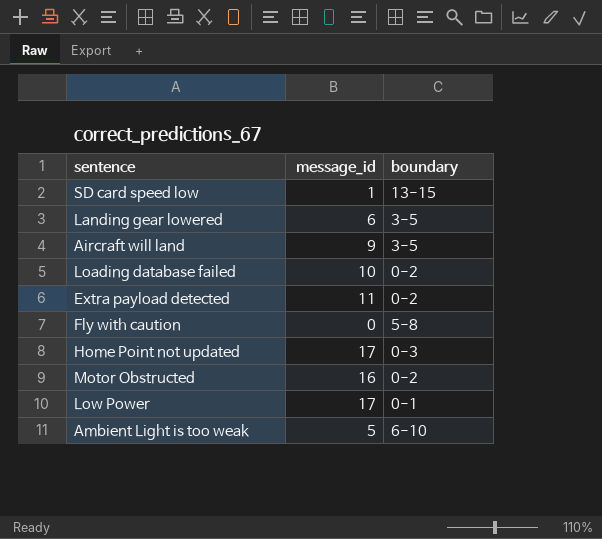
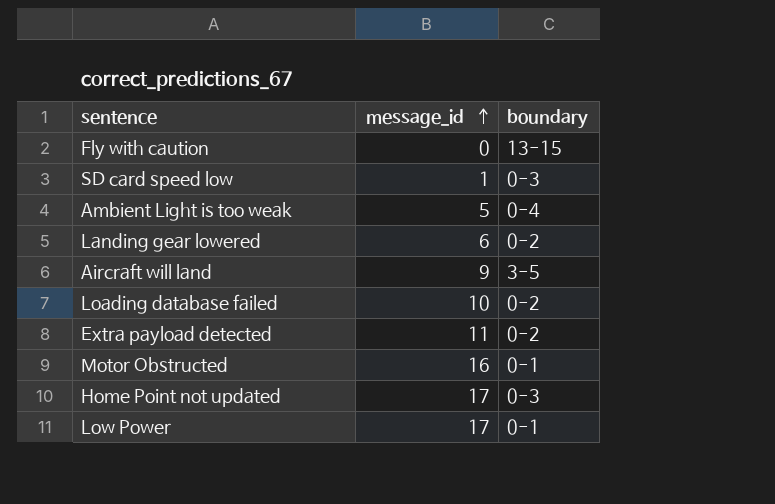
row order: none -> message_id ascending
Fly with caution | boundary: 5-8 -> 13-15
SD card speed low | boundary: 13-15 -> 0-3
Ambient Light is too weak | boundary: 6-10 -> 0-4
Landing gear lowered | boundary: 3-5 -> 0-2
Motor Obstructed | boundary: 0-2 -> 0-1

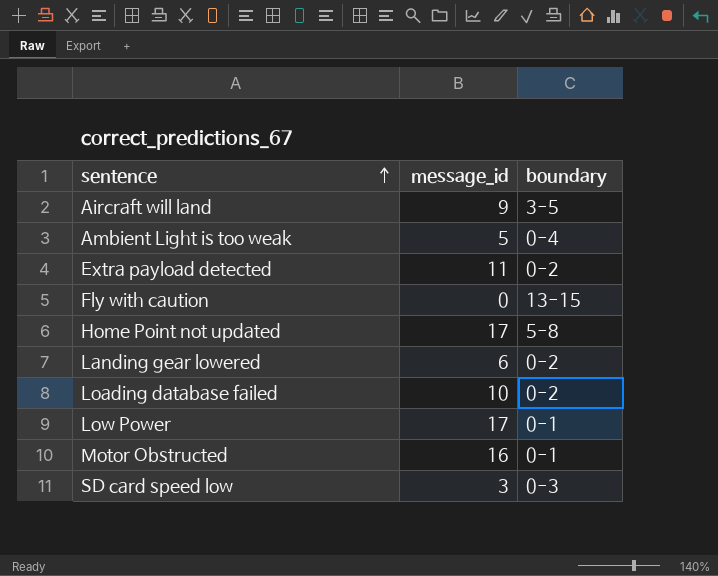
row order: message_id ascending -> sentence ascending
Home Point not updated | boundary: 0-3 -> 5-8
SD card speed low | message_id: 1 -> 3

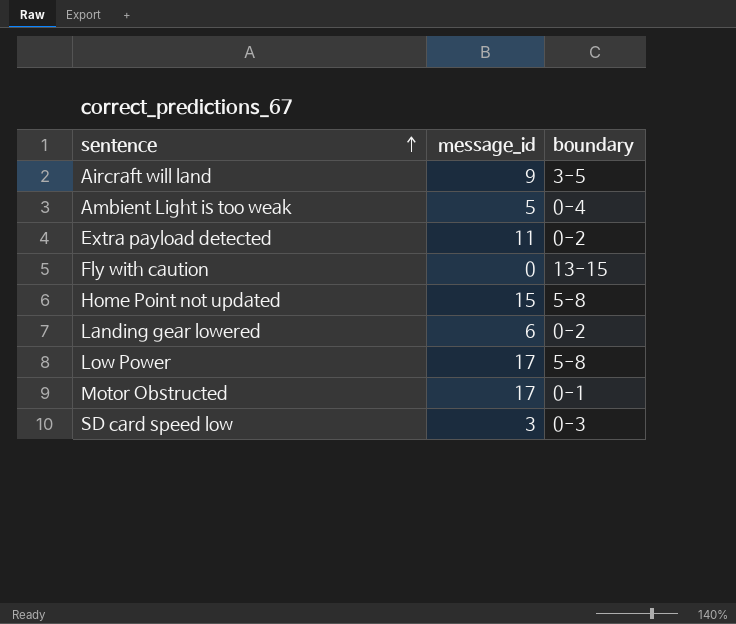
row Loading database failed: 10 | 0-2 -> none
Home Point not updated | message_id: 17 -> 15
Low Power | boundary: 0-1 -> 5-8
Motor Obstructed | message_id: 16 -> 17

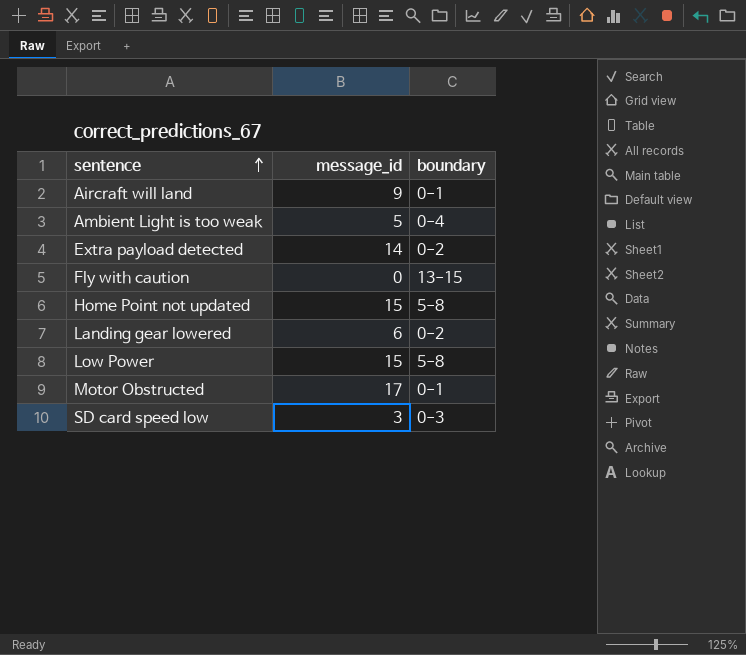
Aircraft will land | boundary: 3-5 -> 0-1
Extra payload detected | message_id: 11 -> 14
Low Power | message_id: 17 -> 15

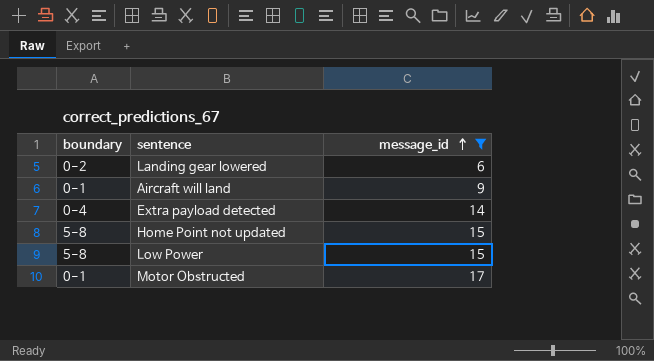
filter: none -> message_id >= 6
row order: sentence ascending -> message_id ascending
column boundary | position: 3 -> 1
Extra payload detected | boundary: 0-2 -> 0-4

